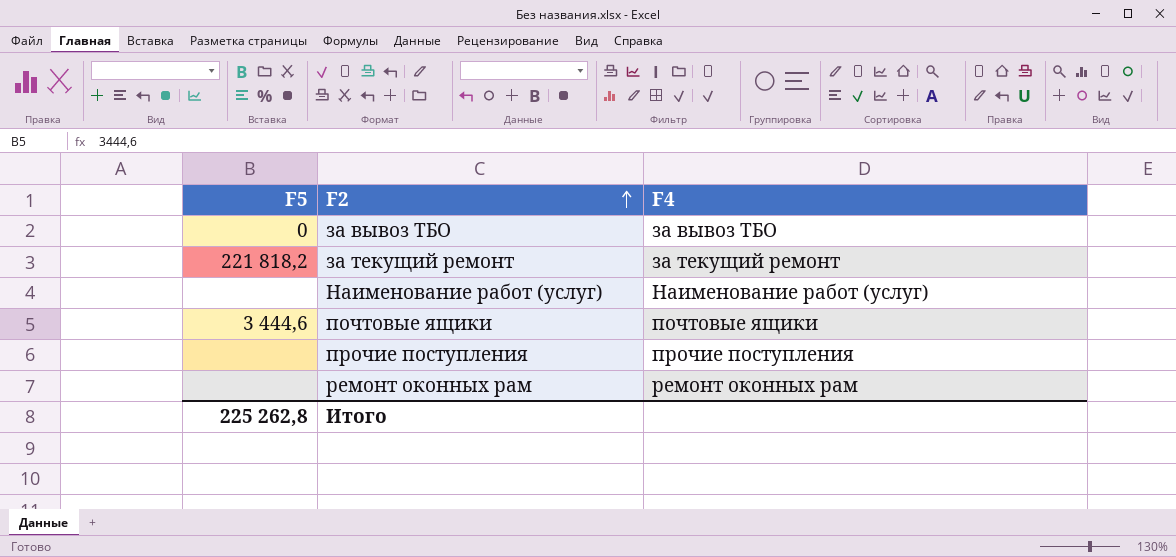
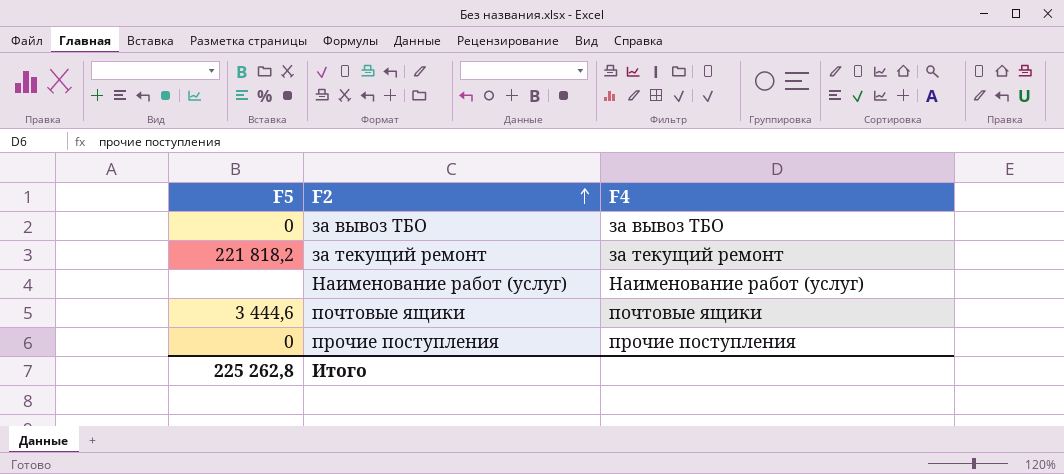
row ремонт оконных рам: none | ремонт оконных рам -> none
прочие поступления | F5: none -> 0

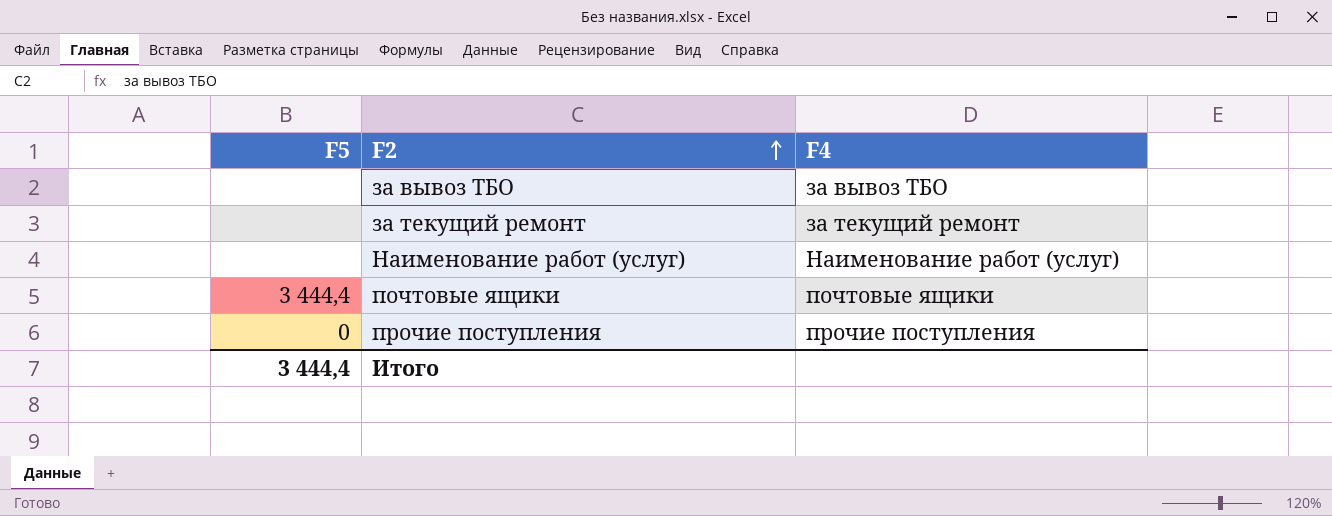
за вывоз ТБО | F5: 0 -> none
за текущий ремонт | F5: 221 818,2 -> none
почтовые ящики | F5: 3 444,6 -> 3 444,4
Итого | F5: 225 262,8 -> 3 444,4

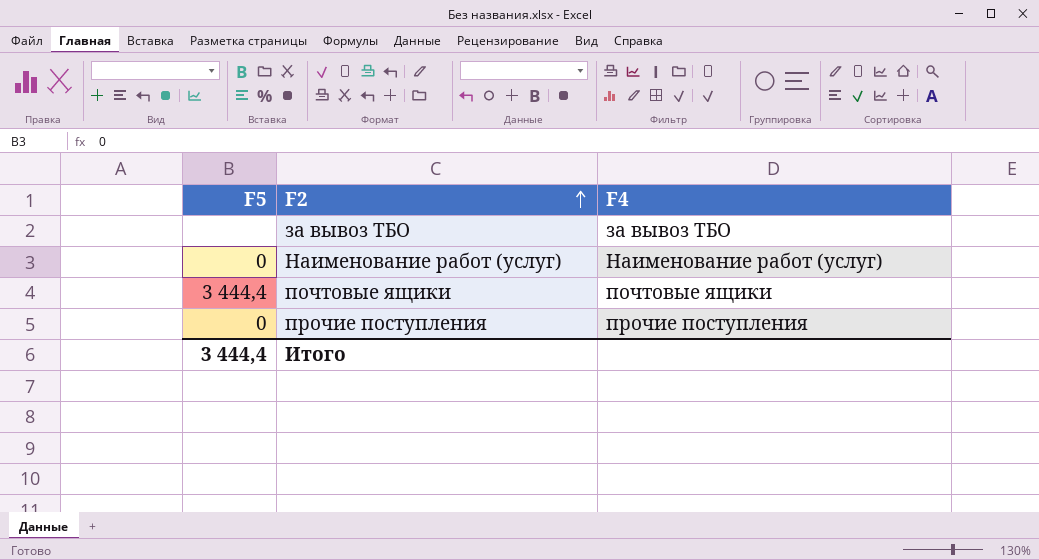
row за текущий ремонт: none | за текущий ремонт -> none
Наименование работ (услуг) | F5: none -> 0

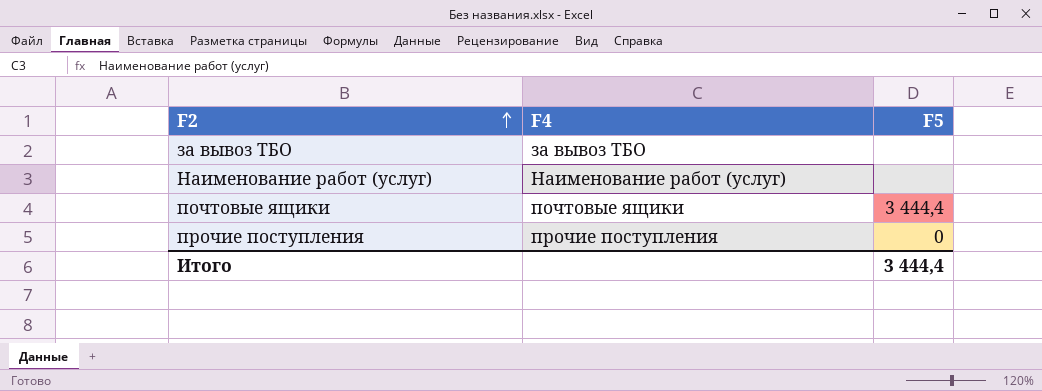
column F5 | position: 1 -> 3
Наименование работ (услуг) | F5: 0 -> none

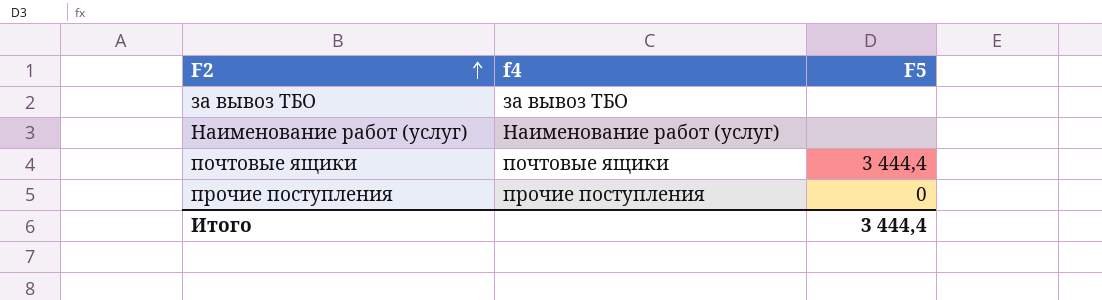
column name: F4 -> f4

